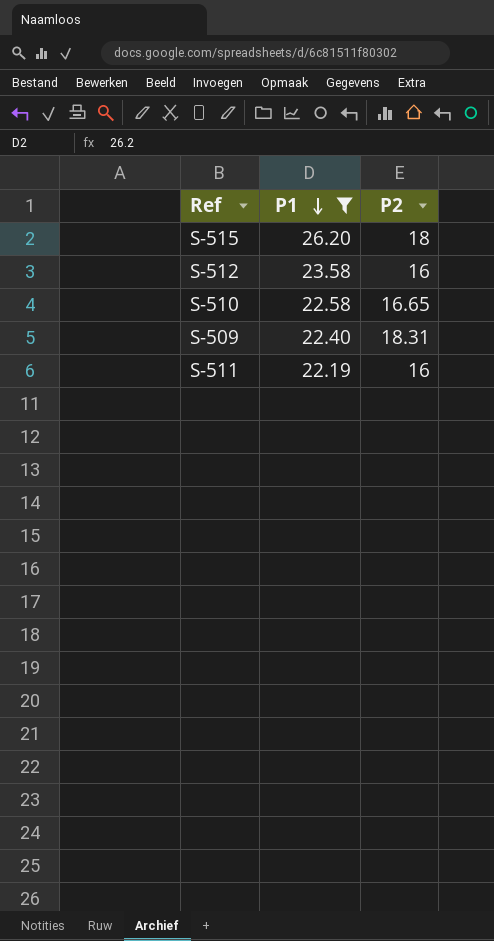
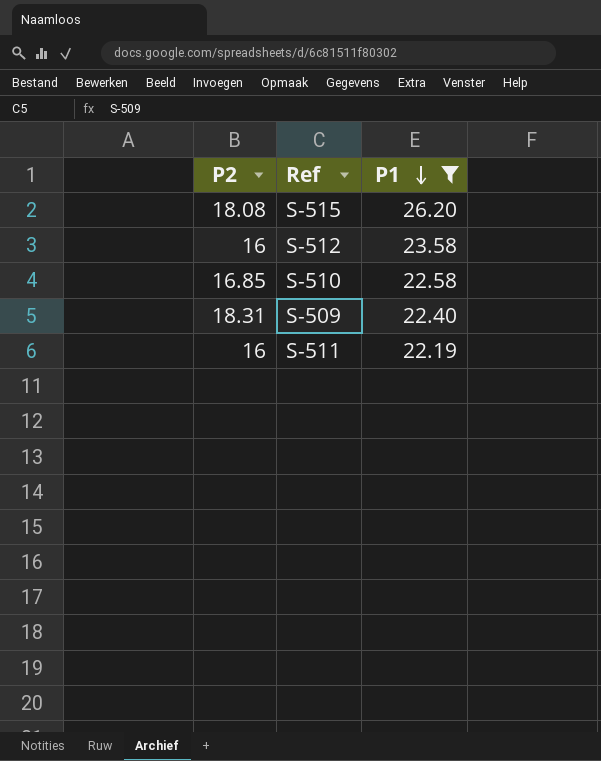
column P2 | position: 3 -> 1
S-515 | P2: 18 -> 18.08
S-510 | P2: 16.65 -> 16.85

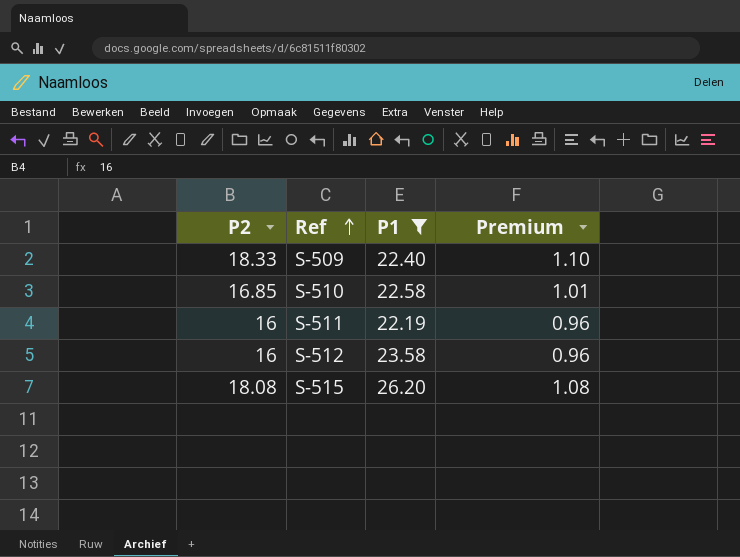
row order: P1 descending -> Ref ascending
column Premium | formula: none -> [P2] * 0.06
S-509 | P2: 18.31 -> 18.33

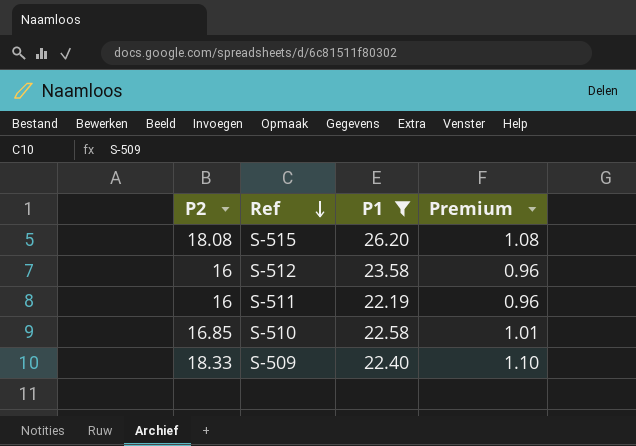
row order: Ref ascending -> Ref descending

